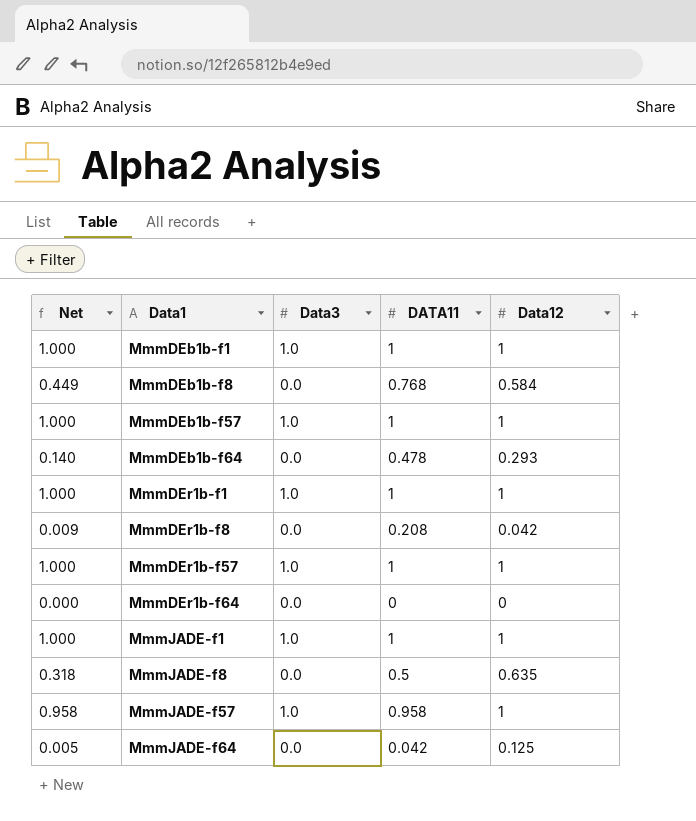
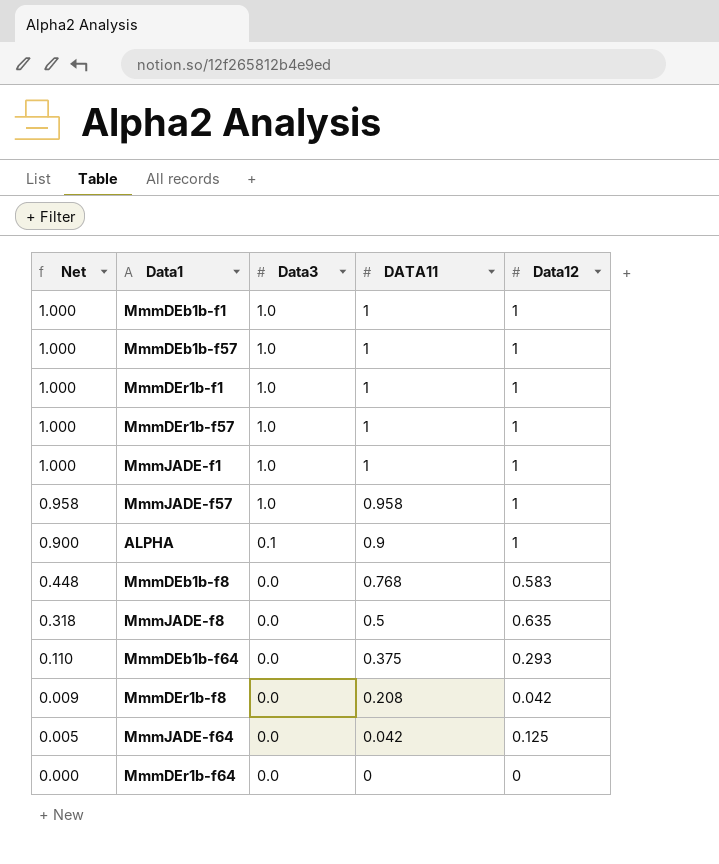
row order: Data1 ascending -> Net descending
row ALPHA: none -> 0.900 | 0.1 | 0.9 | 1
MmmDEb1b-f8 | Net: 0.449 -> 0.448
MmmDEb1b-f8 | Data12: 0.584 -> 0.583
MmmDEb1b-f64 | Net: 0.140 -> 0.110
MmmDEb1b-f64 | DATA11: 0.478 -> 0.375

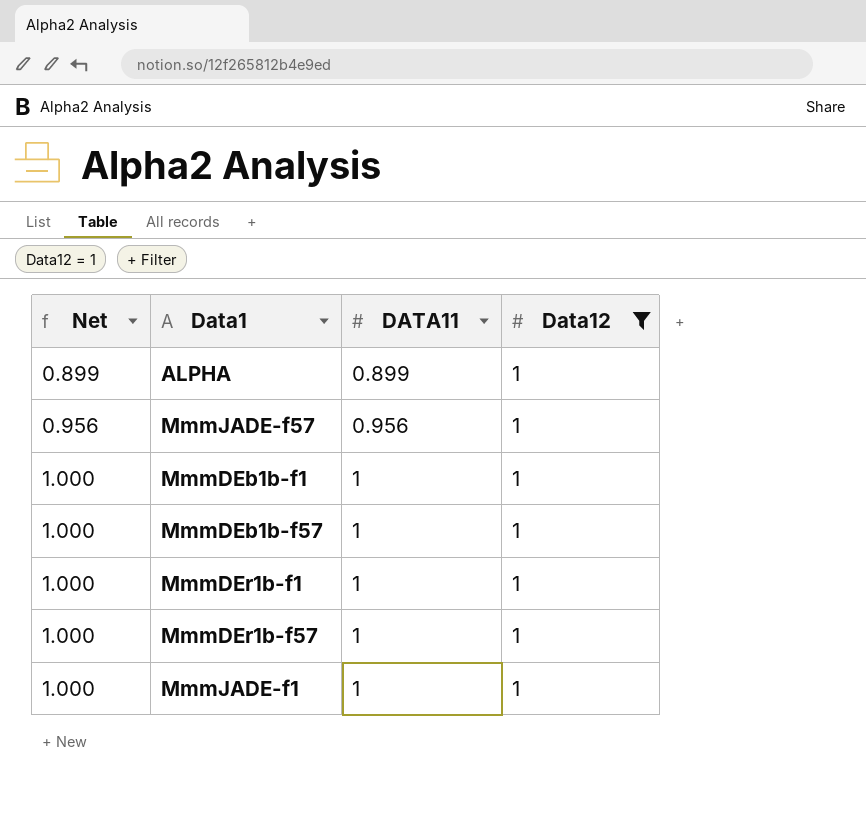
filter: none -> Data12 = 1
row order: Net descending -> Net ascending
column Data3 | position: 3 -> none
ALPHA | Net: 0.900 -> 0.899
ALPHA | DATA11: 0.9 -> 0.899
MmmJADE-f57 | Net: 0.958 -> 0.956
MmmJADE-f57 | DATA11: 0.958 -> 0.956

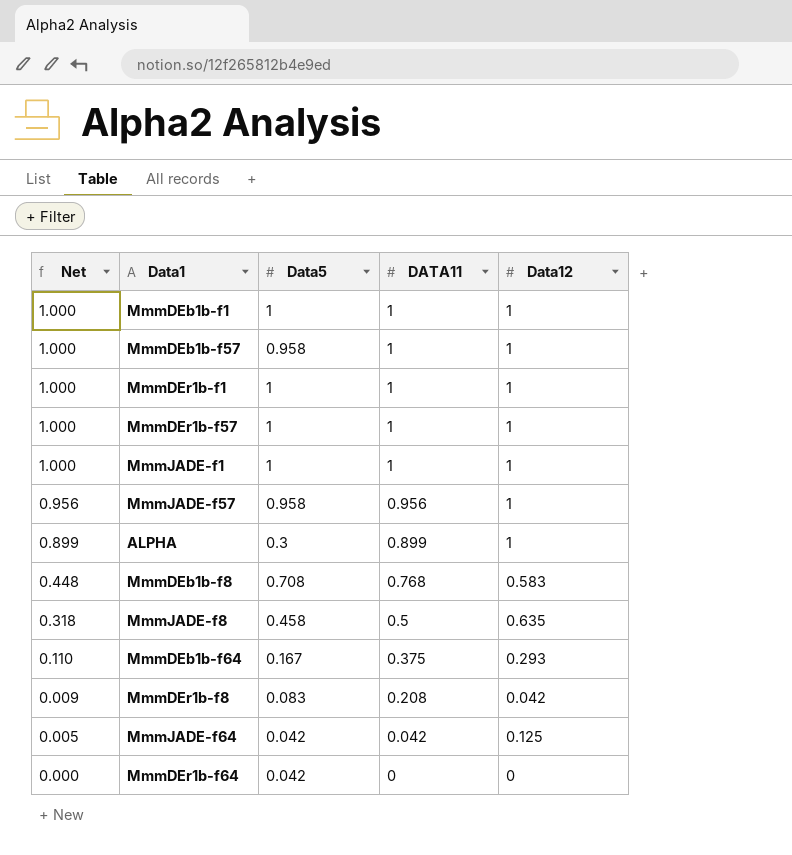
filter: Data12 = 1 -> none
row order: Net ascending -> Net descending
column Data5 | position: none -> 3

